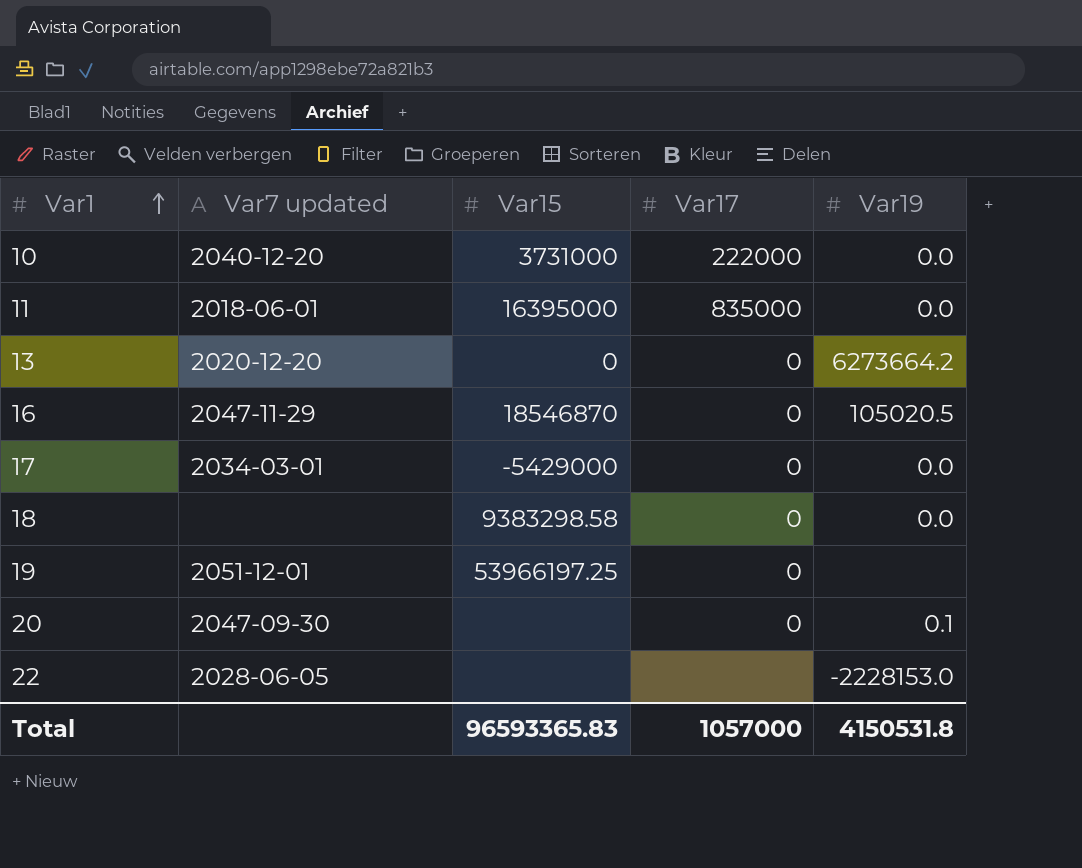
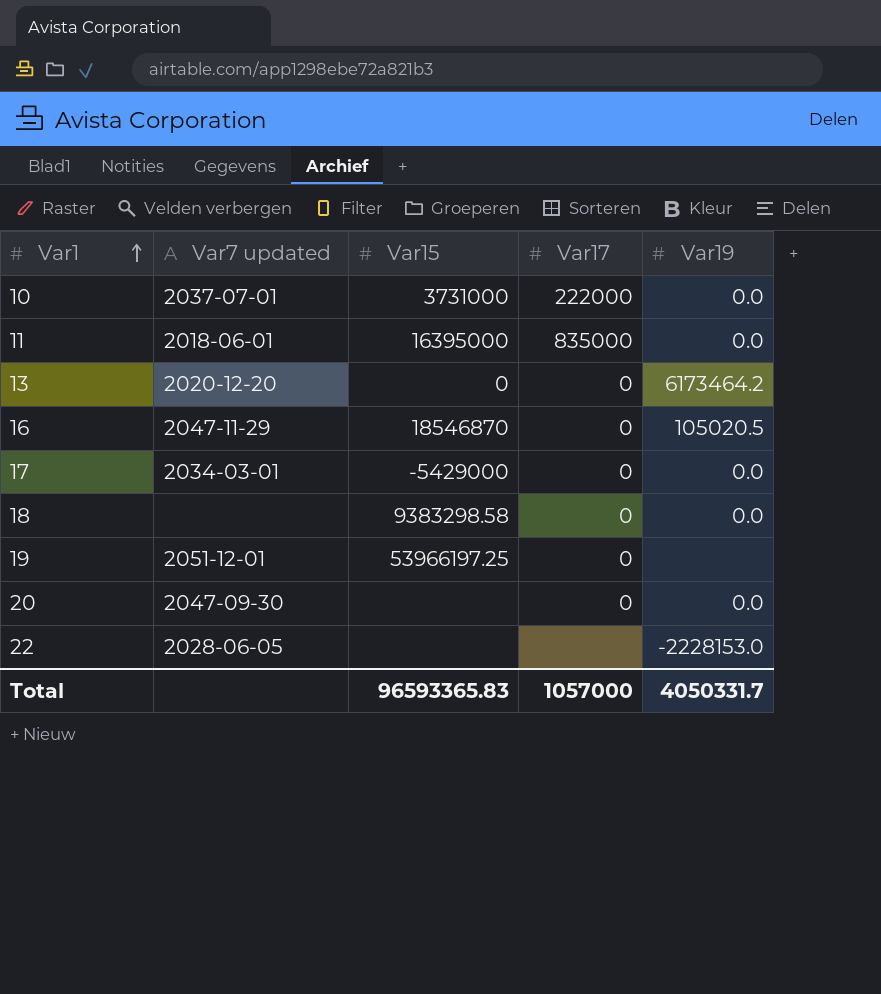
10 | Var7 updated: 2040-12-20 -> 2037-07-01
13 | Var19: 6273664.2 -> 6173464.2
20 | Var19: 0.1 -> 0.0
Total | Var19: 4150531.8 -> 4050331.7

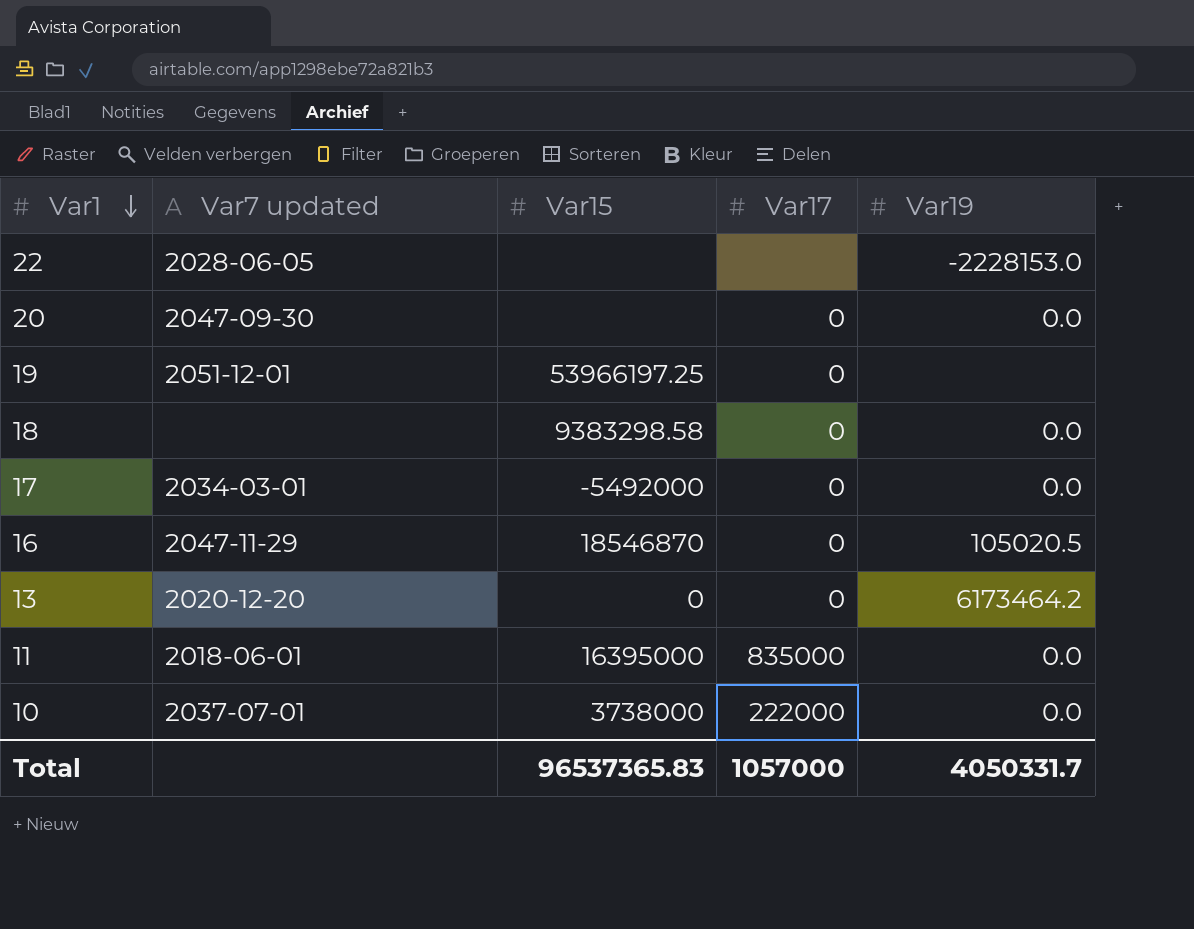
row order: Var1 ascending -> Var1 descending
17 | Var15: -5429000 -> -5492000
10 | Var15: 3731000 -> 3738000
Total | Var15: 96593365.83 -> 96537365.83

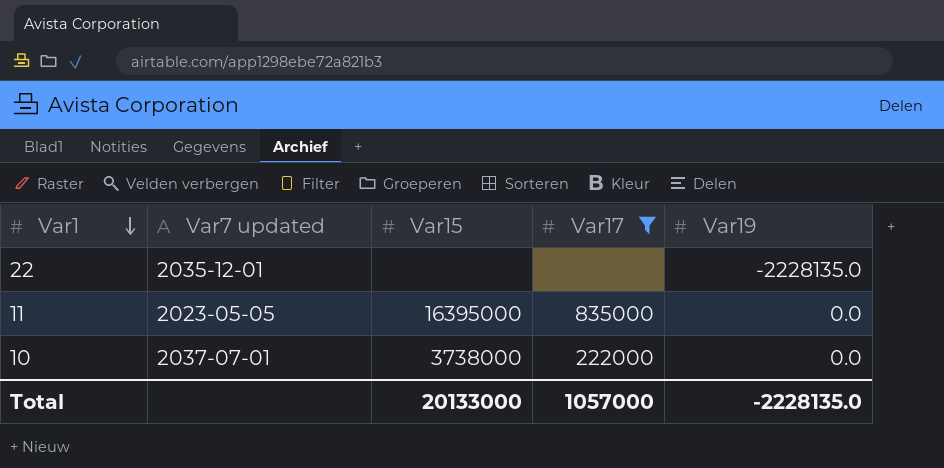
filter: none -> Var17 != 0
22 | Var7 updated: 2028-06-05 -> 2035-12-01
22 | Var19: -2228153.0 -> -2228135.0
11 | Var7 updated: 2018-06-01 -> 2023-05-05
Total | Var15: 96537365.83 -> 20133000
Total | Var19: 4050331.7 -> -2228135.0

